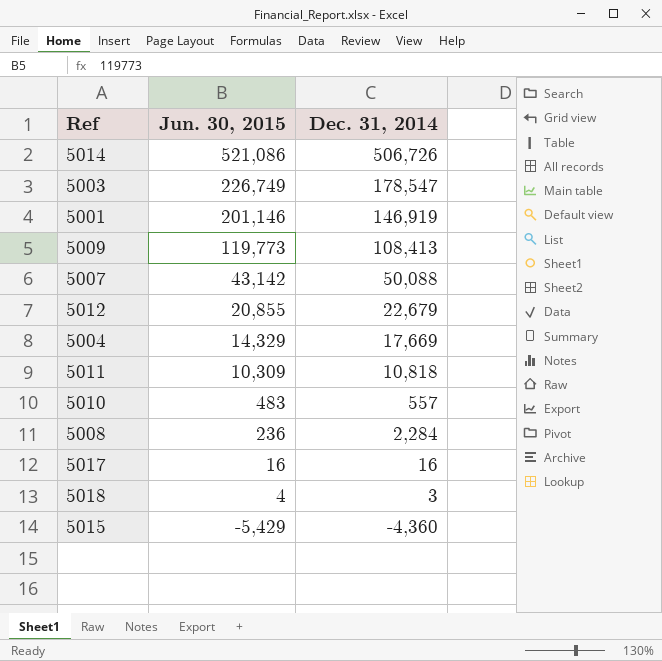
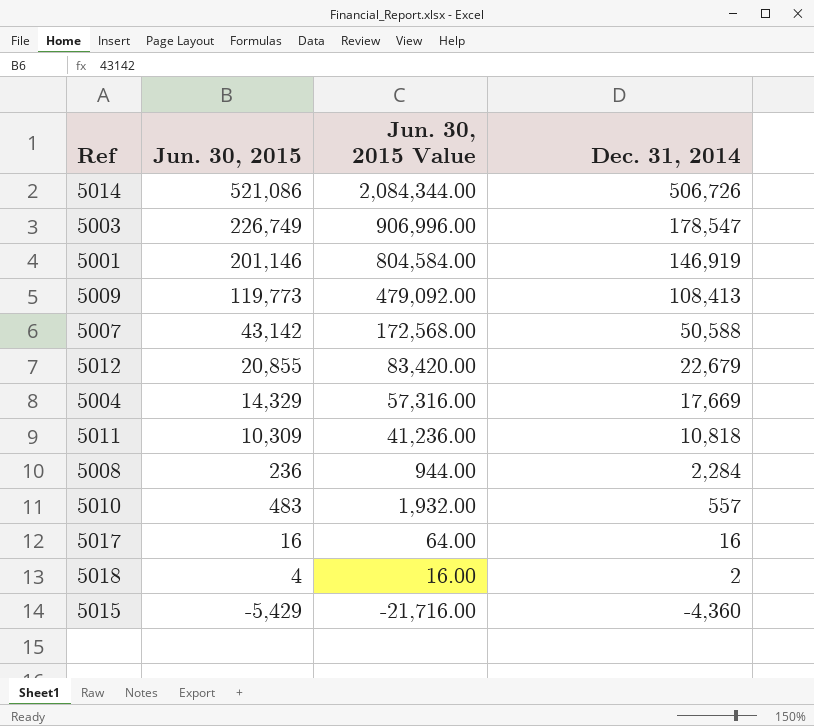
row order: Jun. 30, 2015 descending -> Dec. 31, 2014 descending
column Jun. 30, 2015 Value | formula: none -> [Jun. 30, 2015] * 4
5007 | Dec. 31, 2014: 50,088 -> 50,588
5018 | Dec. 31, 2014: 3 -> 2

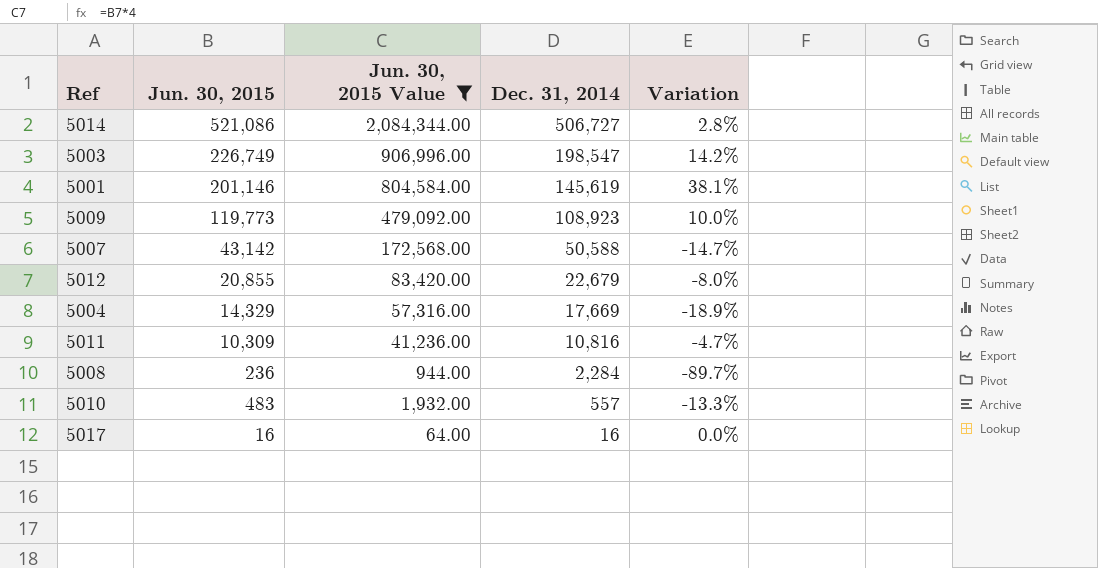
filter: none -> Jun. 30, 2015 Value >= 64.00
column Variation | formula: none -> ([Jun. 30, 2015] - [Dec. 31, 2014]) / [Dec. 31, 2014]
5014 | Dec. 31, 2014: 506,726 -> 506,727
5003 | Dec. 31, 2014: 178,547 -> 198,547
5001 | Dec. 31, 2014: 146,919 -> 145,619
5009 | Dec. 31, 2014: 108,413 -> 108,923
5011 | Dec. 31, 2014: 10,818 -> 10,816

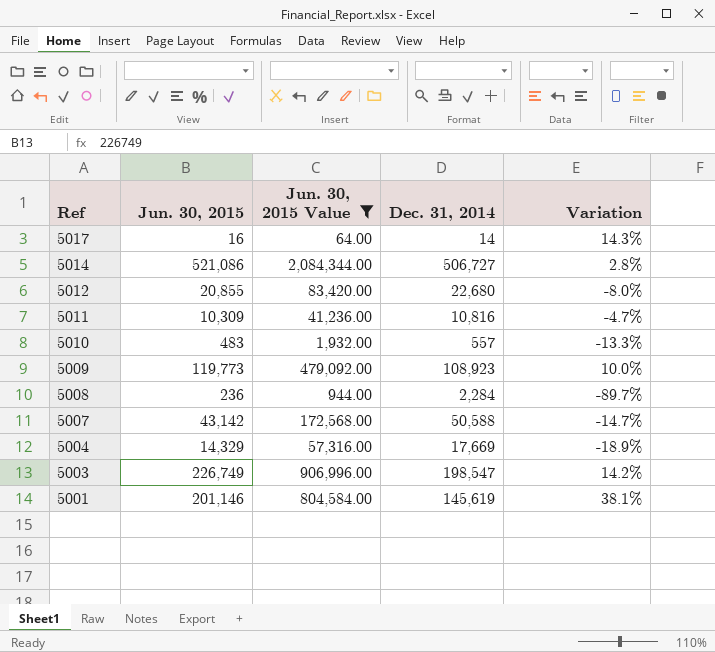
row order: Dec. 31, 2014 descending -> Ref descending
5017 | Dec. 31, 2014: 16 -> 14
5017 | Variation: 0.0% -> 14.3%
5012 | Dec. 31, 2014: 22,679 -> 22,680

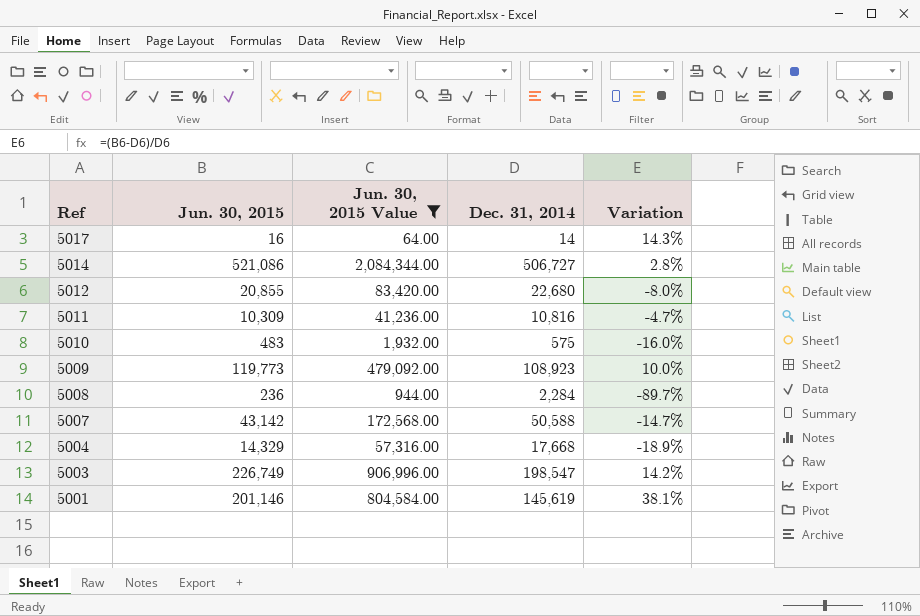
5010 | Dec. 31, 2014: 557 -> 575
5010 | Variation: -13.3% -> -16.0%
5004 | Dec. 31, 2014: 17,669 -> 17,668

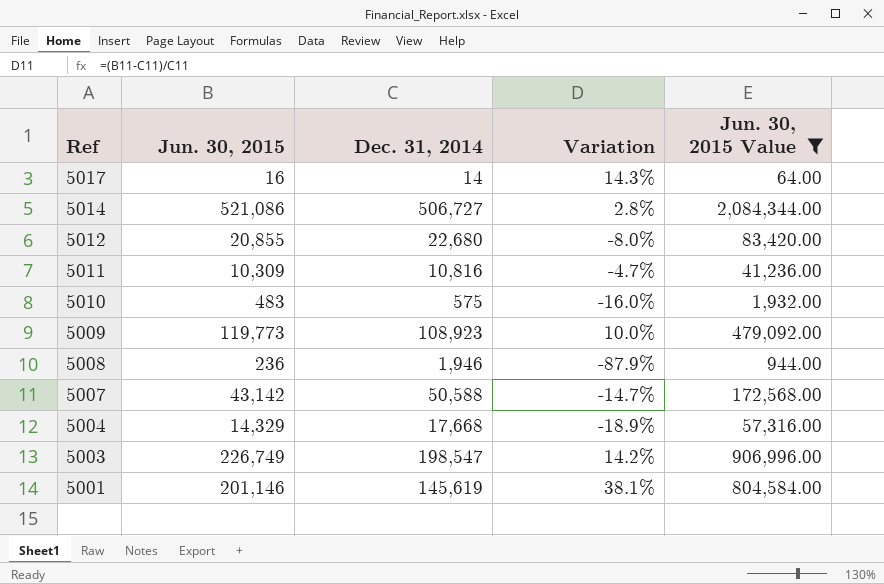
column Jun. 30, 2015 Value | position: 3 -> 5
5008 | Dec. 31, 2014: 2,284 -> 1,946
5008 | Variation: -89.7% -> -87.9%

